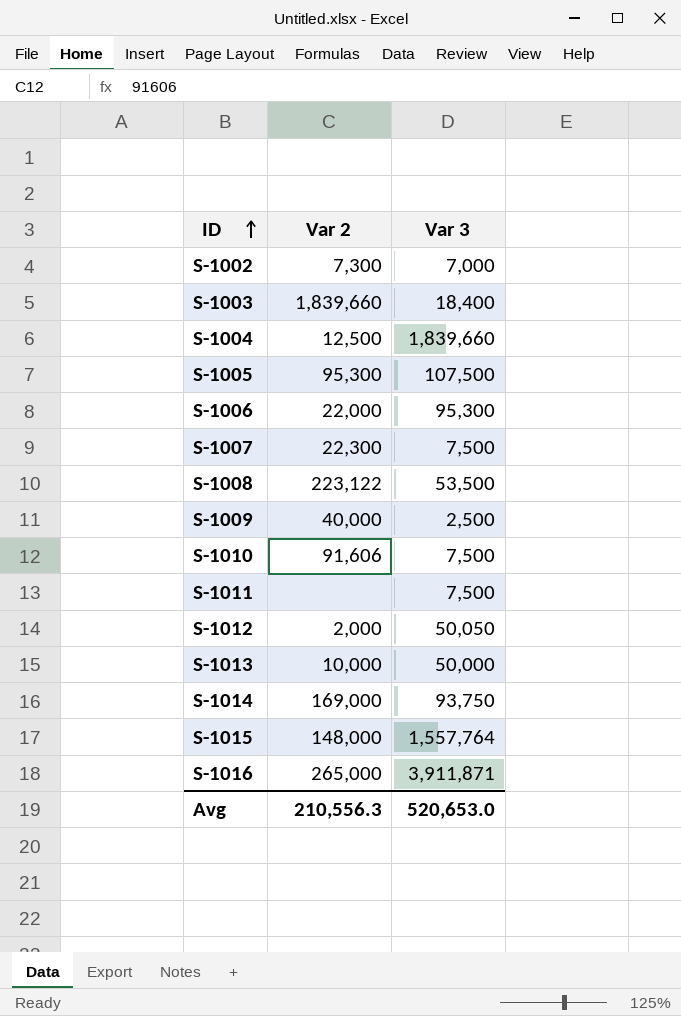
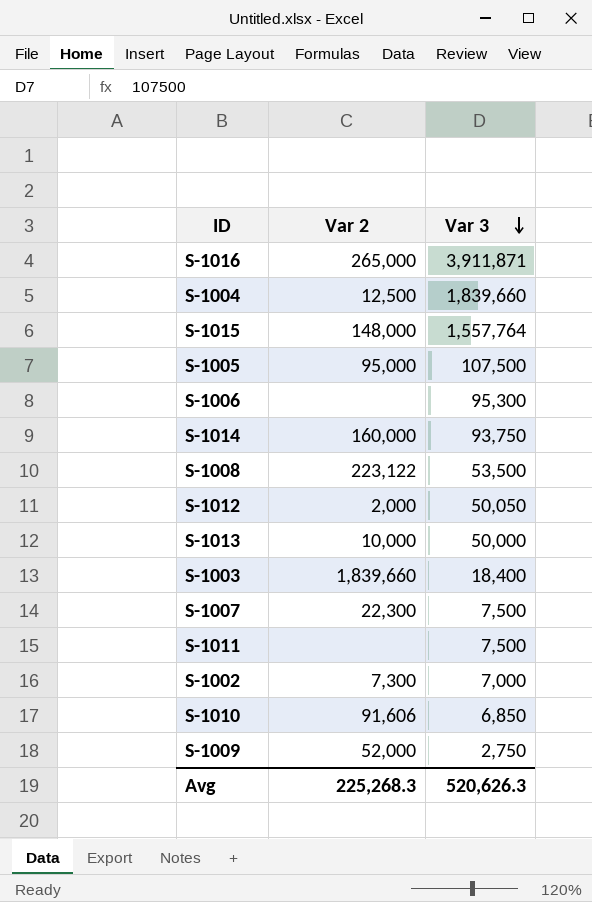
row order: ID ascending -> Var 3 descending
S-1005 | Var 2: 95,300 -> 95,000
S-1006 | Var 2: 22,000 -> none
S-1014 | Var 2: 169,000 -> 160,000
S-1010 | Var 3: 7,500 -> 6,850
S-1009 | Var 2: 40,000 -> 52,000
S-1009 | Var 3: 2,500 -> 2,750
Avg | Var 2: 210,556.3 -> 225,268.3
Avg | Var 3: 520,653.0 -> 520,626.3

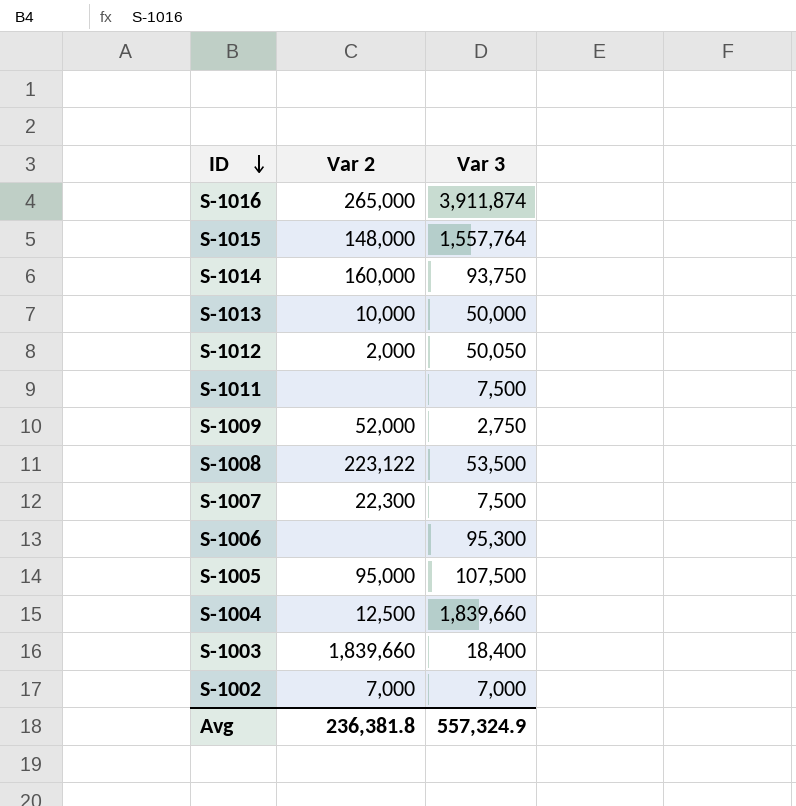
row order: Var 3 descending -> ID descending
row S-1010: 91,606 | 6,850 -> none
S-1016 | Var 3: 3,911,871 -> 3,911,874
S-1002 | Var 2: 7,300 -> 7,000
Avg | Var 2: 225,268.3 -> 236,381.8
Avg | Var 3: 520,626.3 -> 557,324.9

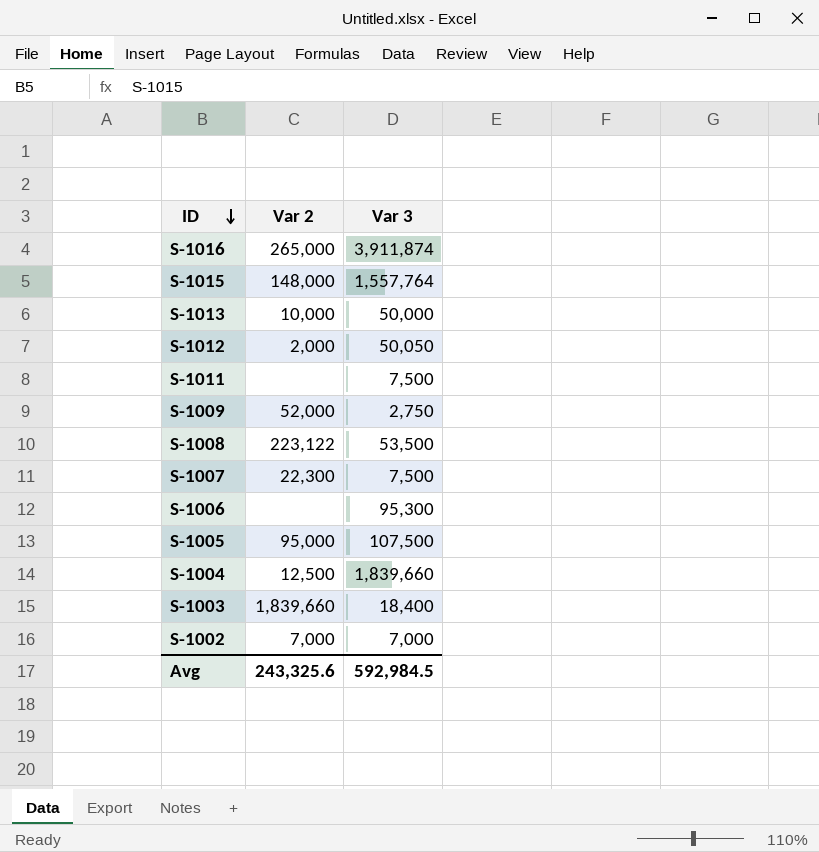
row S-1014: 160,000 | 93,750 -> none
Avg | Var 2: 236,381.8 -> 243,325.6
Avg | Var 3: 557,324.9 -> 592,984.5

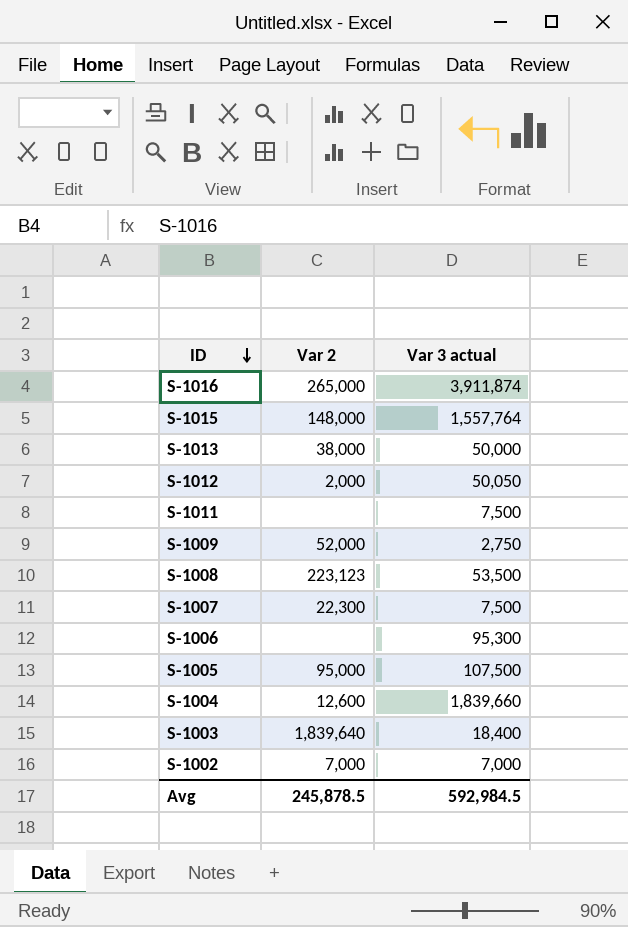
column name: Var 3 -> Var 3 actual
S-1013 | Var 2: 10,000 -> 38,000
S-1008 | Var 2: 223,122 -> 223,123
S-1004 | Var 2: 12,500 -> 12,600
S-1003 | Var 2: 1,839,660 -> 1,839,640
Avg | Var 2: 243,325.6 -> 245,878.5

